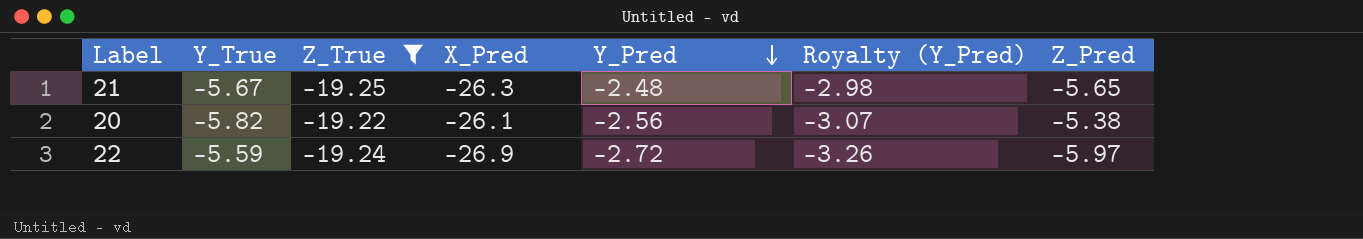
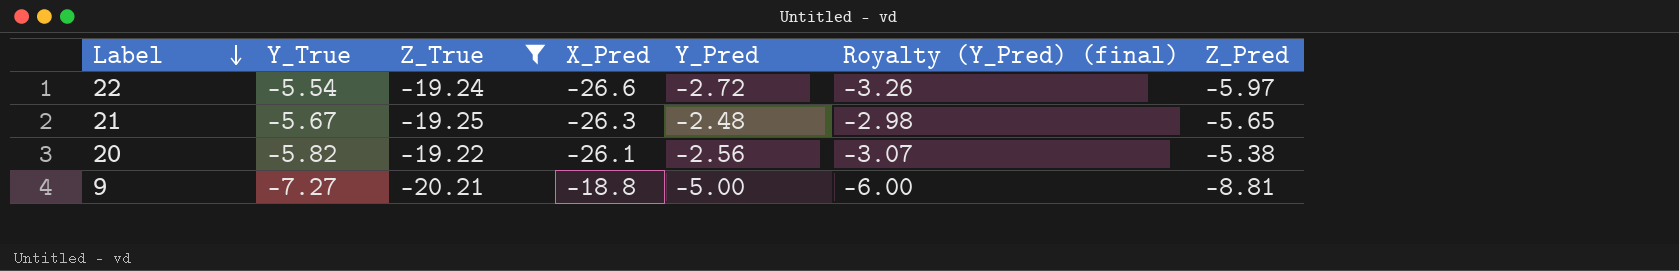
row order: Y_Pred descending -> Label descending
column name: Royalty (Y_Pred) -> Royalty (Y_Pred) (final)
22 | Y_True: -5.59 -> -5.54
22 | X_Pred: -26.9 -> -26.6
row 9: none -> -7.27 | -20.21 | -18.8 | -5.00 | -6.00 | -8.81

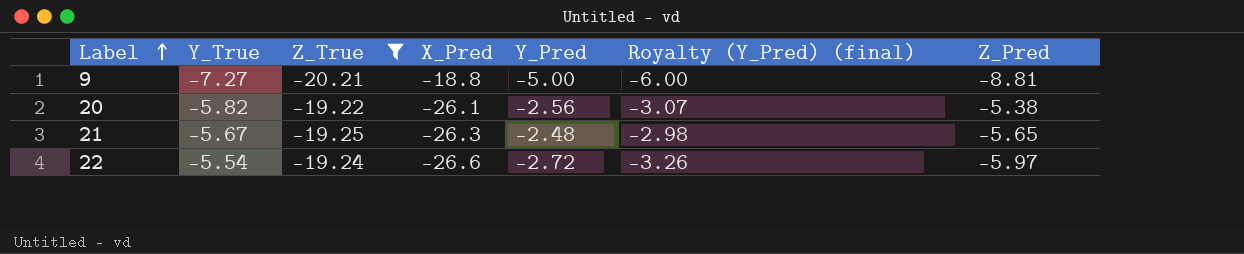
row order: Label descending -> Label ascending

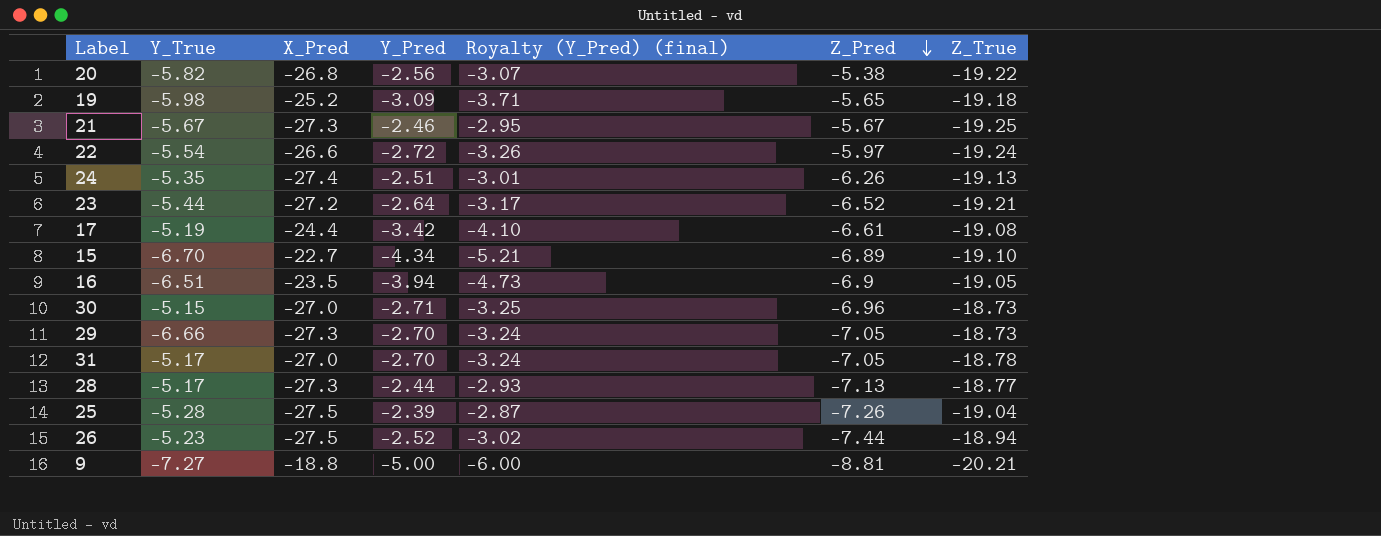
filter: Z_True <= -19.22 -> none
row order: Label ascending -> Z_Pred descending
column Z_True | position: 3 -> 7
20 | X_Pred: -26.1 -> -26.8
21 | X_Pred: -26.3 -> -27.3
21 | Y_Pred: -2.48 -> -2.46
21 | Royalty (Y_Pred) (final): -2.98 -> -2.95
21 | Z_Pred: -5.65 -> -5.67

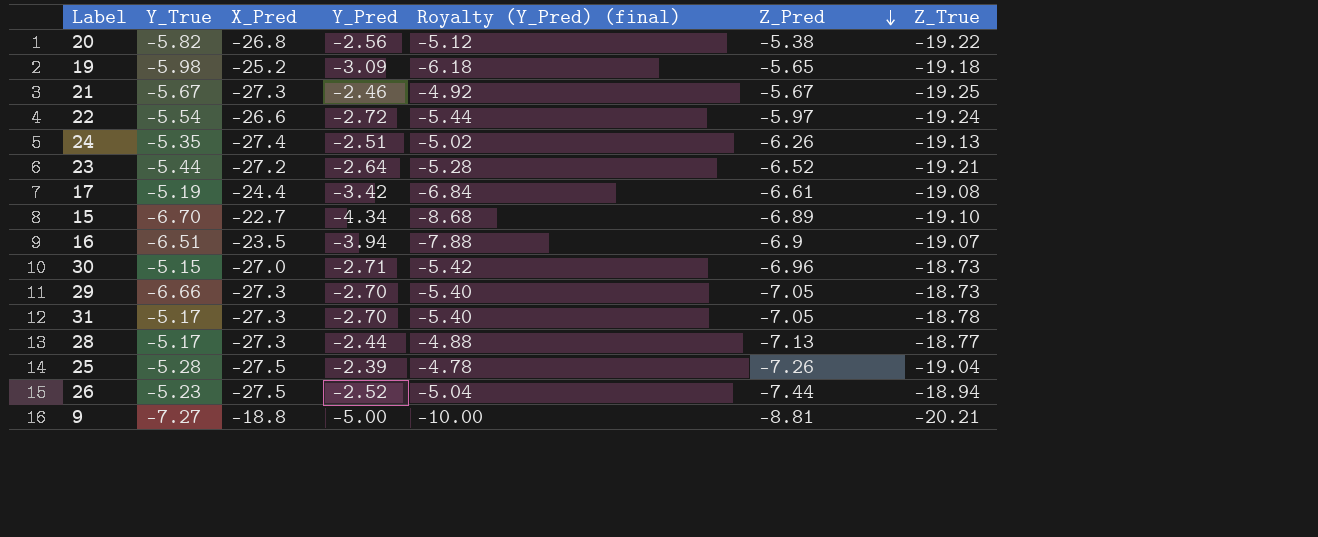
column Royalty (Y_Pred) (final) | formula: [Y_Pred] * 1.2 -> [Y_Pred] * 2
16 | Z_True: -19.05 -> -19.07
31 | X_Pred: -27.0 -> -27.3

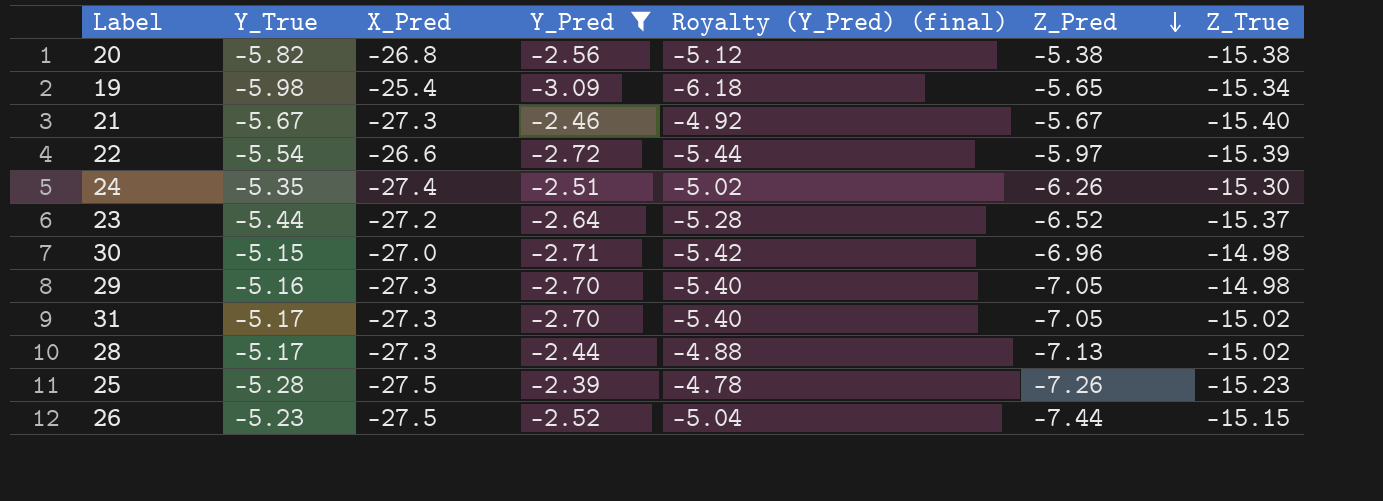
filter: none -> Y_Pred >= -3.09
20 | Z_True: -19.22 -> -15.38
19 | X_Pred: -25.2 -> -25.4
19 | Z_True: -19.18 -> -15.34
21 | Z_True: -19.25 -> -15.40
22 | Z_True: -19.24 -> -15.39
24 | Z_True: -19.13 -> -15.30
23 | Z_True: -19.21 -> -15.37
30 | Z_True: -18.73 -> -14.98
29 | Y_True: -6.66 -> -5.16
29 | Z_True: -18.73 -> -14.98
31 | Z_True: -18.78 -> -15.02
28 | Z_True: -18.77 -> -15.02
25 | Z_True: -19.04 -> -15.23
26 | Z_True: -18.94 -> -15.15

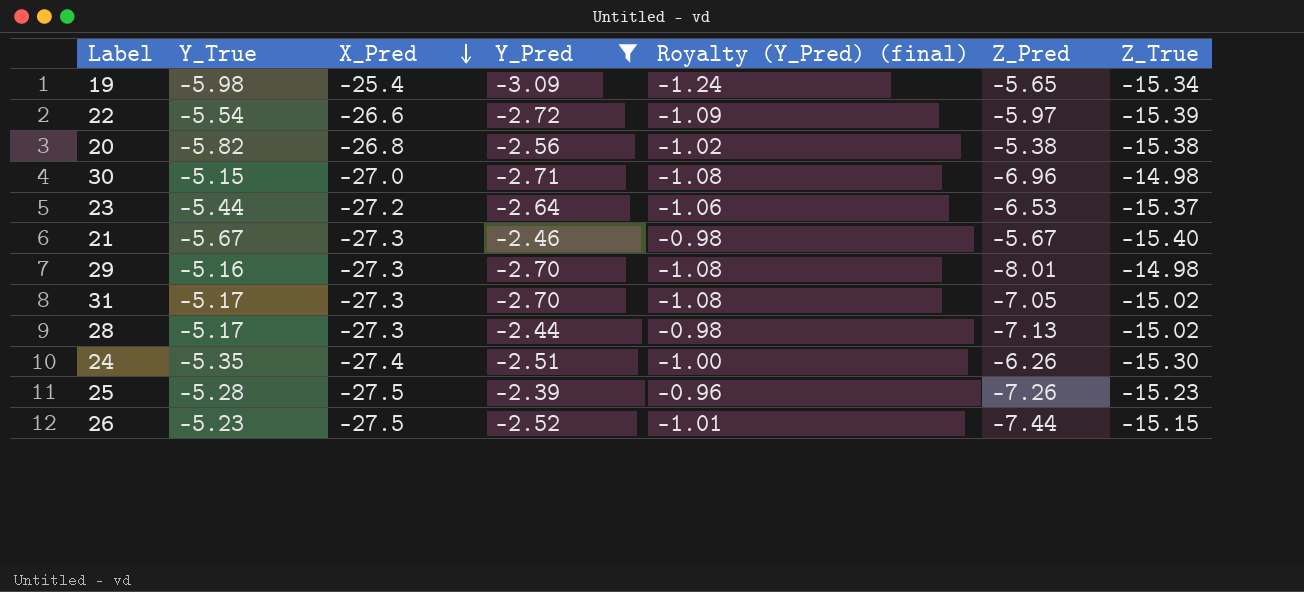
row order: Z_Pred descending -> X_Pred descending
column Royalty (Y_Pred) (final) | formula: [Y_Pred] * 2 -> [Y_Pred] * 0.4
23 | Z_Pred: -6.52 -> -6.53
29 | Z_Pred: -7.05 -> -8.01

